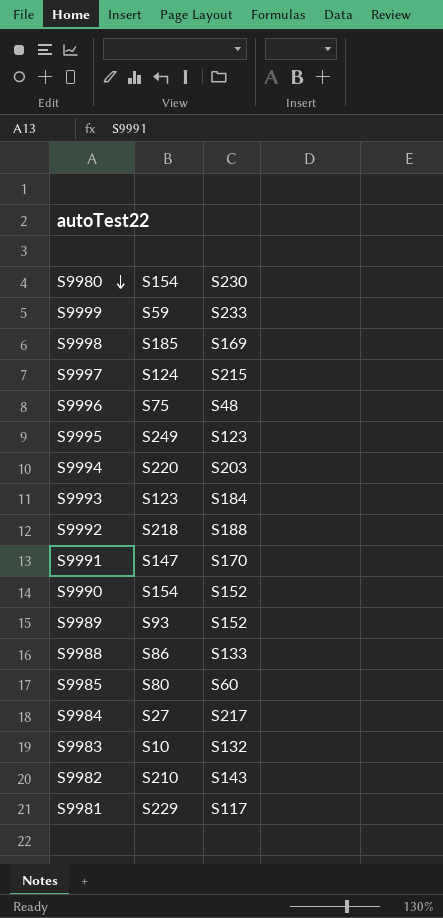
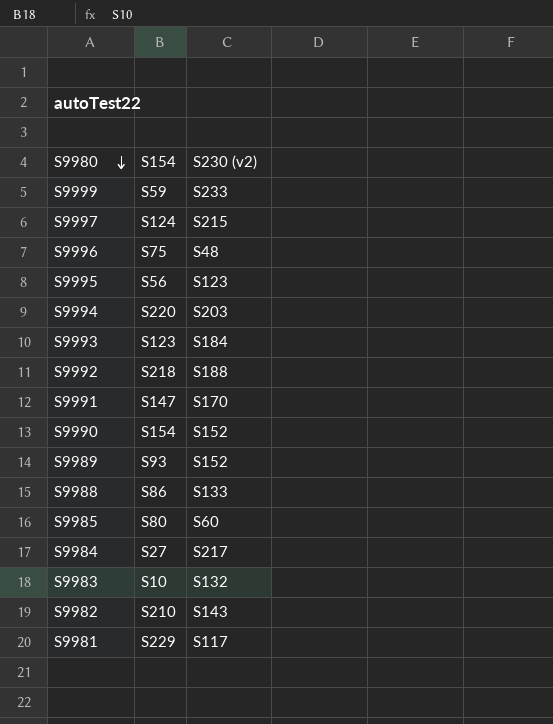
column name: S230 -> S230 (v2)
row S9998: S185 | S169 -> none
S9995 | S154: S249 -> S56

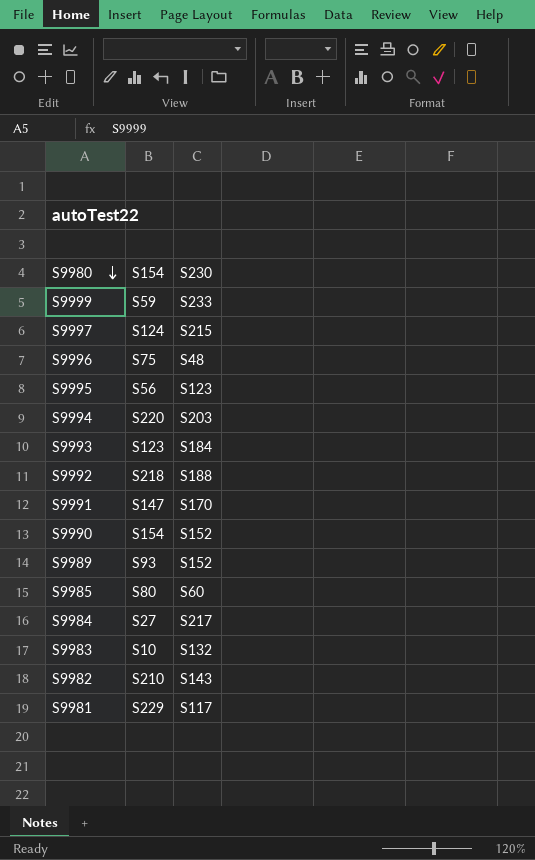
column name: S230 (v2) -> S230
row S9988: S86 | S133 -> none

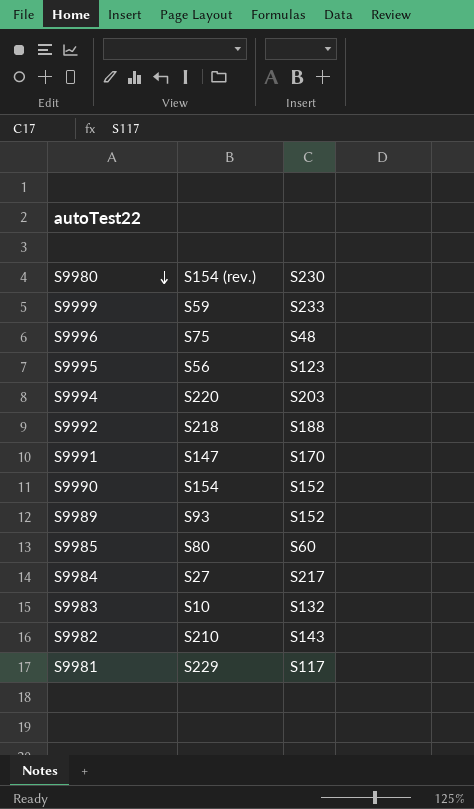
column name: S154 -> S154 (rev.)
row S9997: S124 | S215 -> none
row S9993: S123 | S184 -> none

